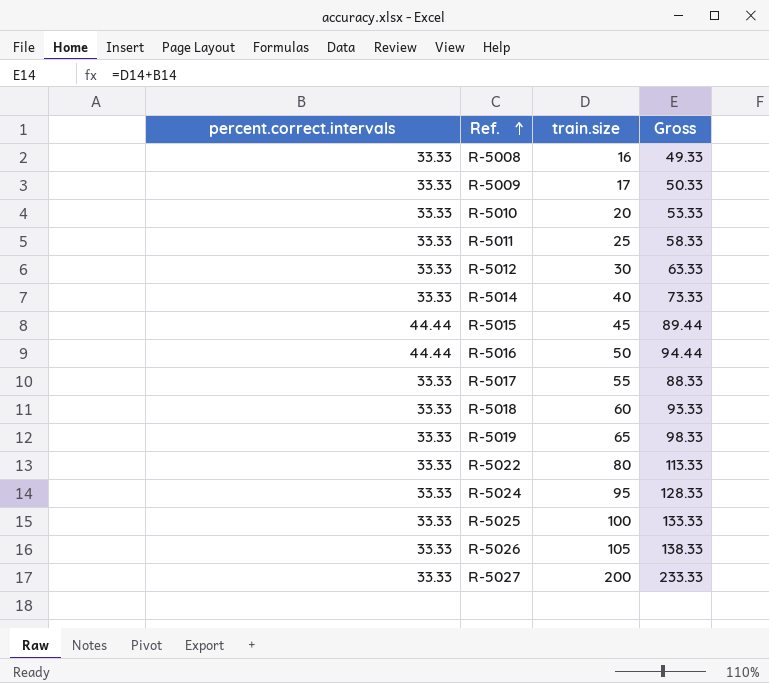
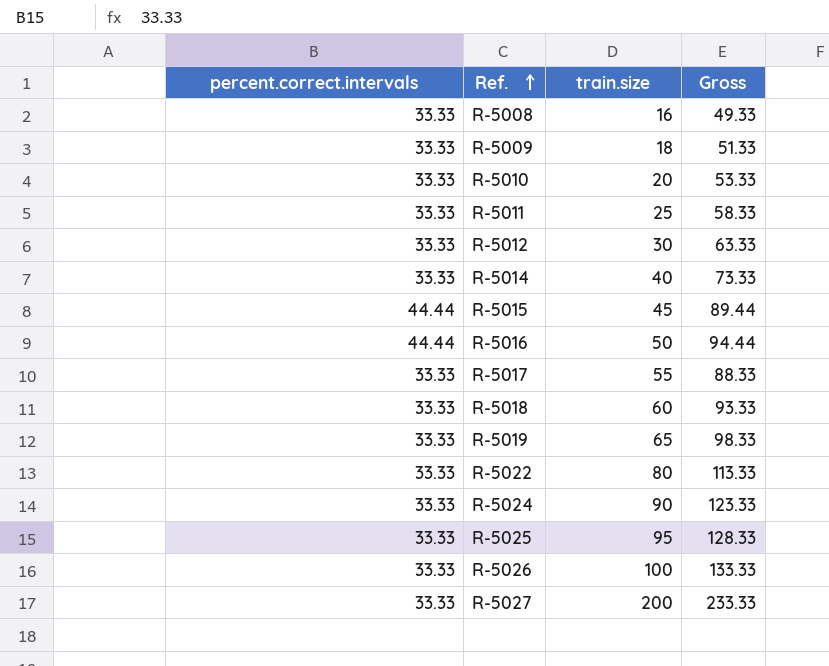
R-5009 | train.size: 17 -> 18
R-5009 | Gross: 50.33 -> 51.33
R-5024 | train.size: 95 -> 90
R-5024 | Gross: 128.33 -> 123.33
R-5025 | train.size: 100 -> 95
R-5025 | Gross: 133.33 -> 128.33
R-5026 | train.size: 105 -> 100
R-5026 | Gross: 138.33 -> 133.33

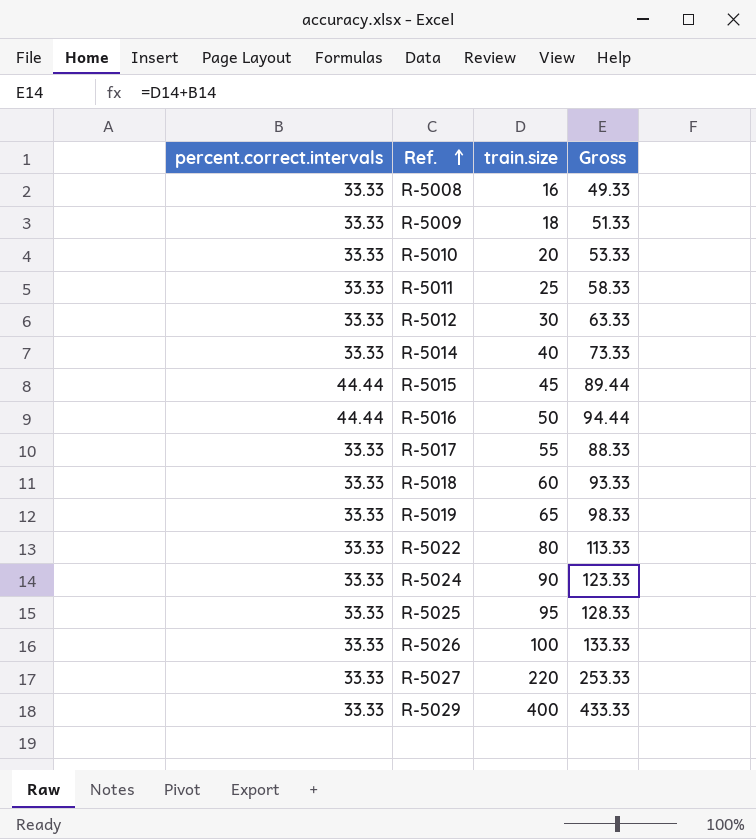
R-5027 | train.size: 200 -> 220
R-5027 | Gross: 233.33 -> 253.33
row R-5029: none -> 33.33 | 400 | 433.33

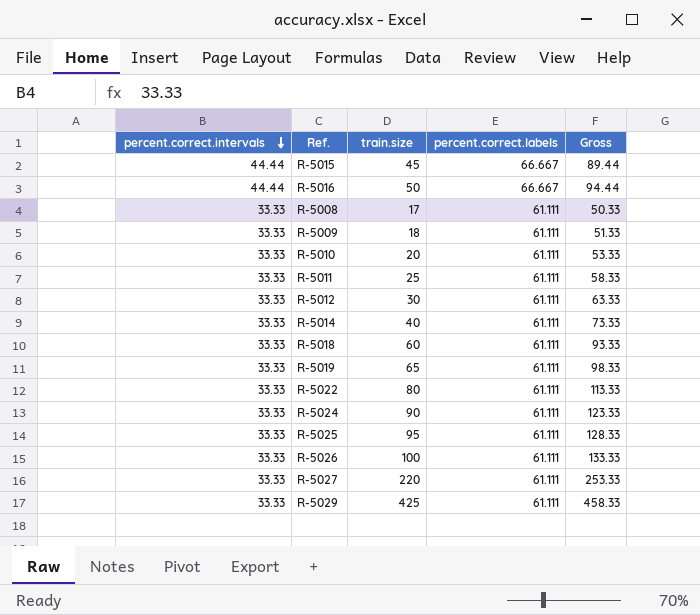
row order: Ref. ascending -> percent.correct.intervals descending
column percent.correct.labels | position: none -> 4
row R-5017: 33.33 | 55 | 88.33 -> none
R-5008 | train.size: 16 -> 17
R-5008 | Gross: 49.33 -> 50.33
R-5029 | train.size: 400 -> 425
R-5029 | Gross: 433.33 -> 458.33

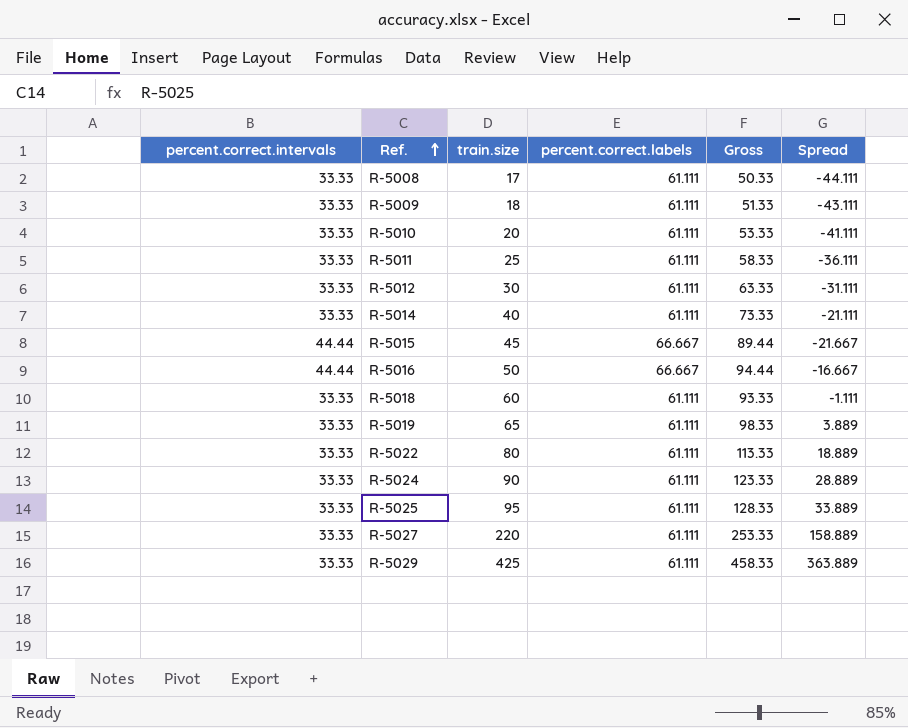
row order: percent.correct.intervals descending -> Ref. ascending
column Spread | formula: none -> [train.size] - [percent.correct.labels]
row R-5026: 33.33 | 100 | 61.111 | 133.33 -> none

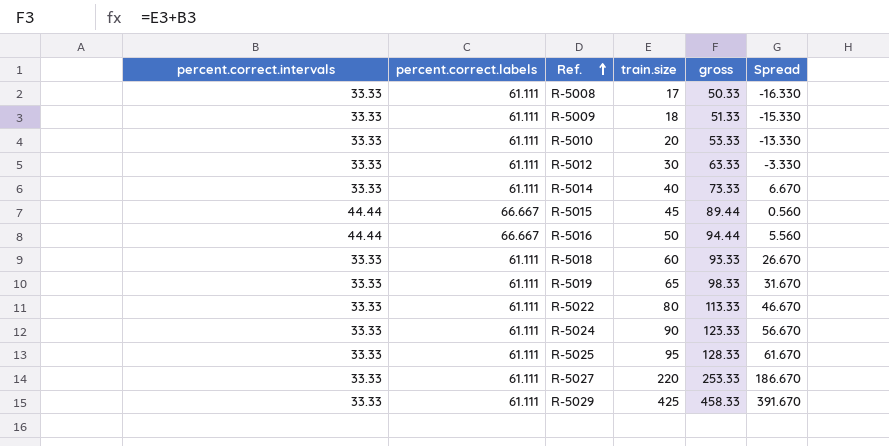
column percent.correct.labels | position: 4 -> 2
column name: Gross -> gross
column Spread | formula: [train.size] - [percent.correct.labels] -> [train.size] - [percent.correct.intervals]
row R-5011: 33.33 | 25 | 61.111 | 58.33 | -36.111 -> none

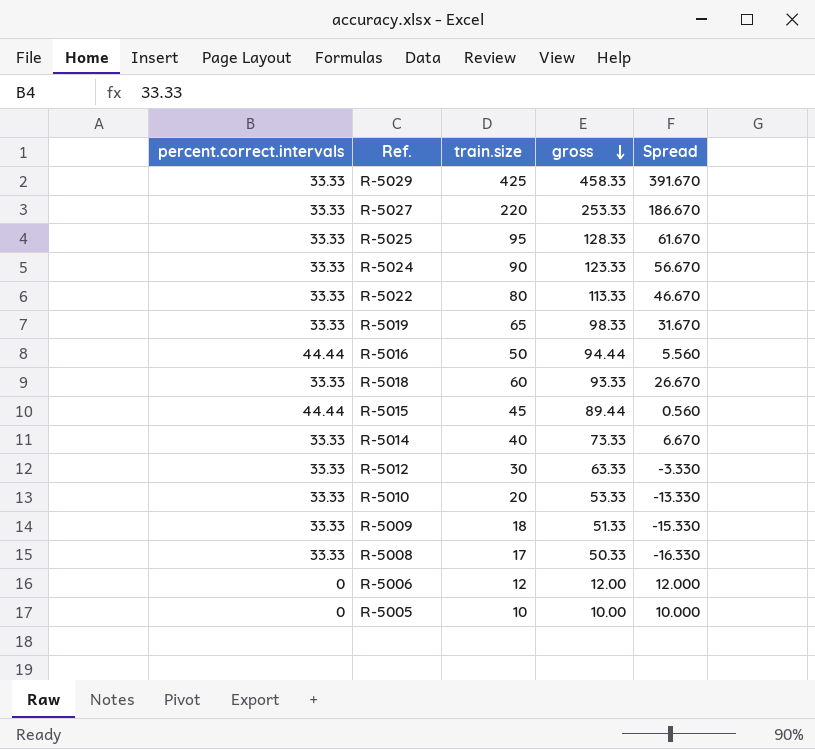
row order: Ref. ascending -> gross descending
column percent.correct.labels | position: 2 -> none
row R-5006: none -> 0 | 12 | 12.00 | 12.000
row R-5005: none -> 0 | 10 | 10.00 | 10.000

